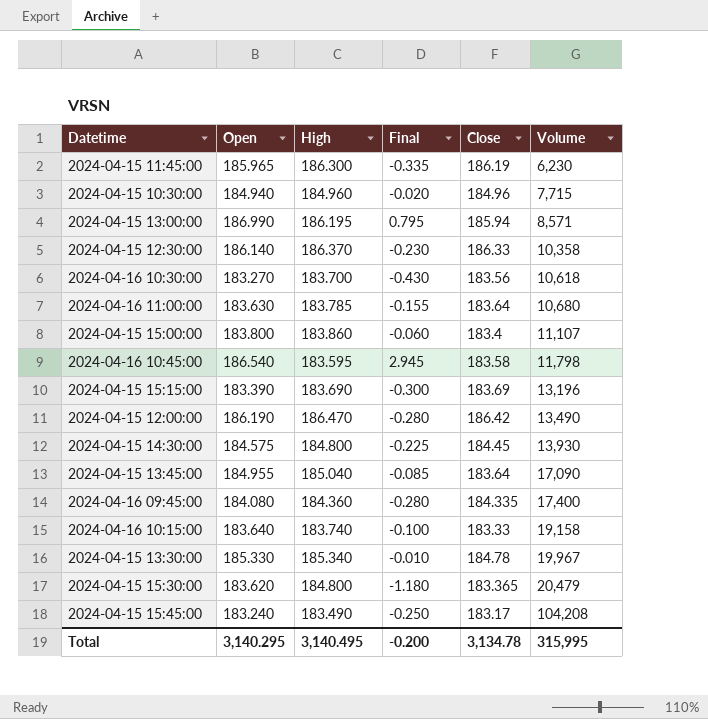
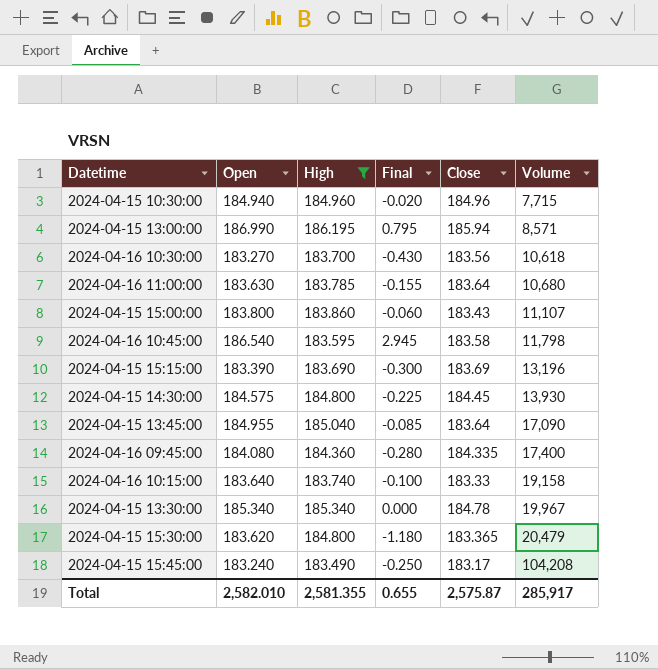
filter: none -> High <= 186.195
2024-04-15 15:00:00 | Close: 183.4 -> 183.43
2024-04-15 13:30:00 | Open: 185.330 -> 185.340
2024-04-15 13:30:00 | Final: -0.010 -> 0.000
Total | Open: 3,140.295 -> 2,582.010
Total | High: 3,140.495 -> 2,581.355
Total | Final: -0.200 -> 0.655
Total | Close: 3,134.78 -> 2,575.87
Total | Volume: 315,995 -> 285,917

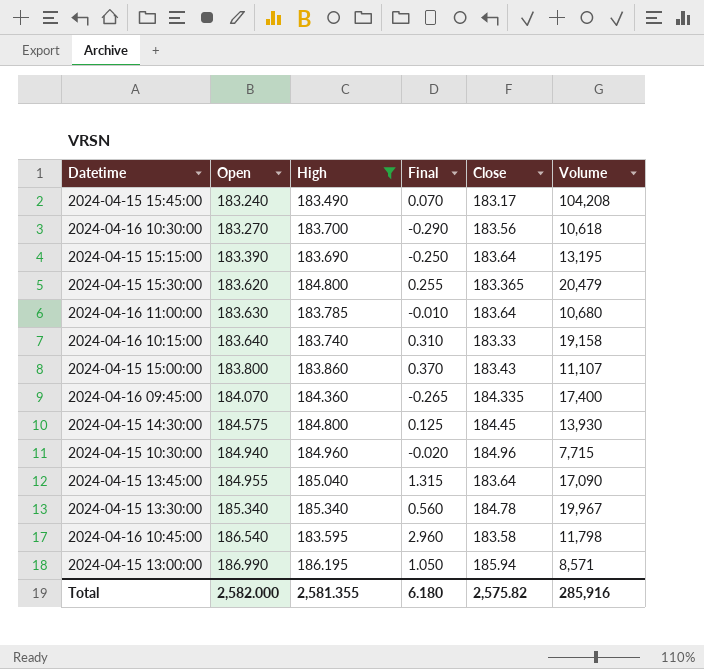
row order: Volume ascending -> Open ascending
column Final | formula: [Open] - [High] -> [Open] - [Close]
2024-04-15 15:15:00 | Close: 183.69 -> 183.64
2024-04-15 15:15:00 | Volume: 13,196 -> 13,195
2024-04-16 09:45:00 | Open: 184.080 -> 184.070
Total | Open: 2,582.010 -> 2,582.000
Total | Final: 0.655 -> 6.180
Total | Close: 2,575.87 -> 2,575.82
Total | Volume: 285,917 -> 285,916

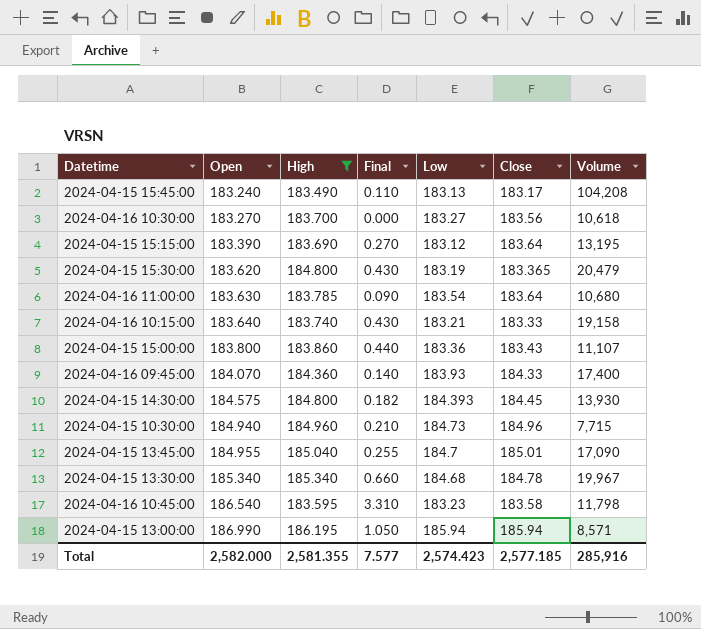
column Final | formula: [Open] - [Close] -> [Open] - [Low]
column Low | position: none -> 5
2024-04-16 09:45:00 | Close: 184.335 -> 184.33
2024-04-15 13:45:00 | Close: 183.64 -> 185.01
Total | Final: 6.180 -> 7.577
Total | Close: 2,575.82 -> 2,577.185

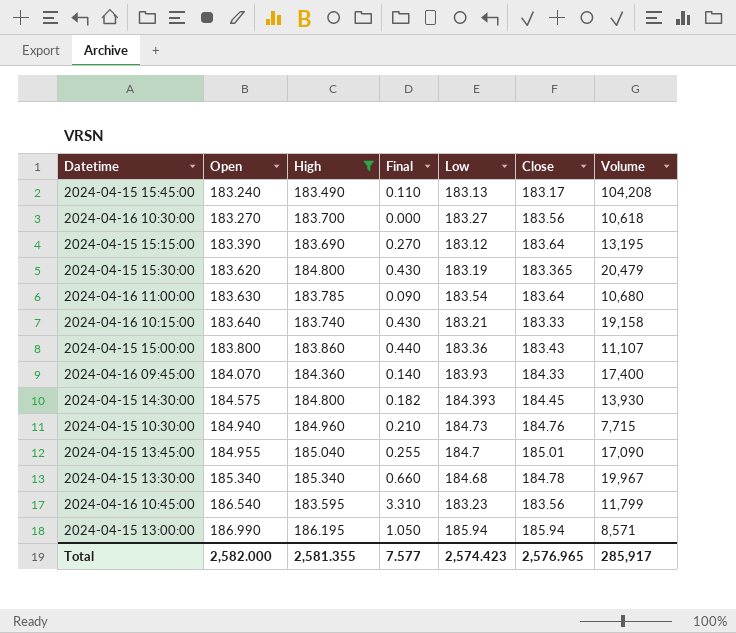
2024-04-15 10:30:00 | Close: 184.96 -> 184.76
2024-04-16 10:45:00 | Close: 183.58 -> 183.56
2024-04-16 10:45:00 | Volume: 11,798 -> 11,799
Total | Close: 2,577.185 -> 2,576.965
Total | Volume: 285,916 -> 285,917

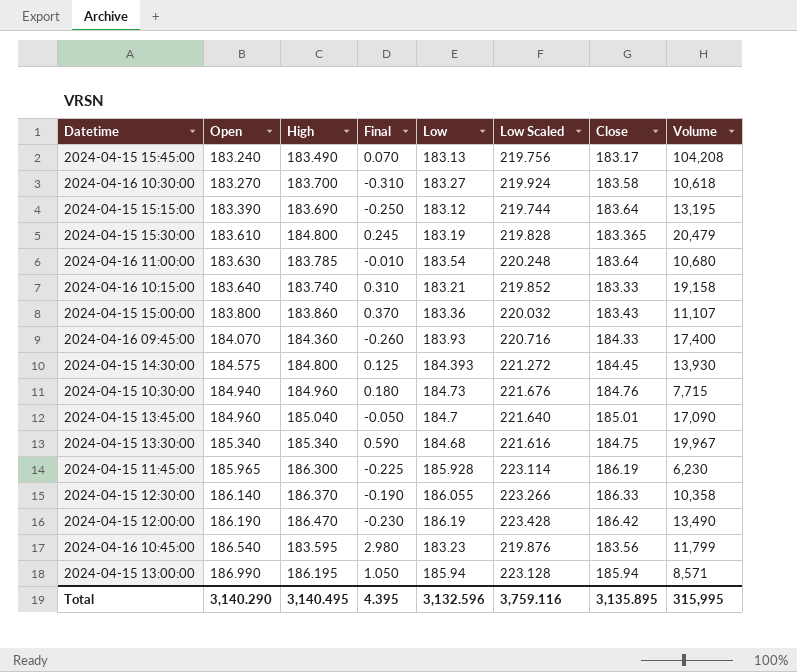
filter: High <= 186.195 -> none
column Final | formula: [Open] - [Low] -> [Open] - [Close]
column Low Scaled | formula: none -> [Low] * 1.2
2024-04-16 10:30:00 | Close: 183.56 -> 183.58
2024-04-15 15:30:00 | Open: 183.620 -> 183.610
2024-04-15 13:45:00 | Open: 184.955 -> 184.960
2024-04-15 13:30:00 | Close: 184.78 -> 184.75
Total | Open: 2,582.000 -> 3,140.290
Total | High: 2,581.355 -> 3,140.495
Total | Final: 7.577 -> 4.395
Total | Low: 2,574.423 -> 3,132.596
Total | Close: 2,576.965 -> 3,135.895
Total | Volume: 285,917 -> 315,995

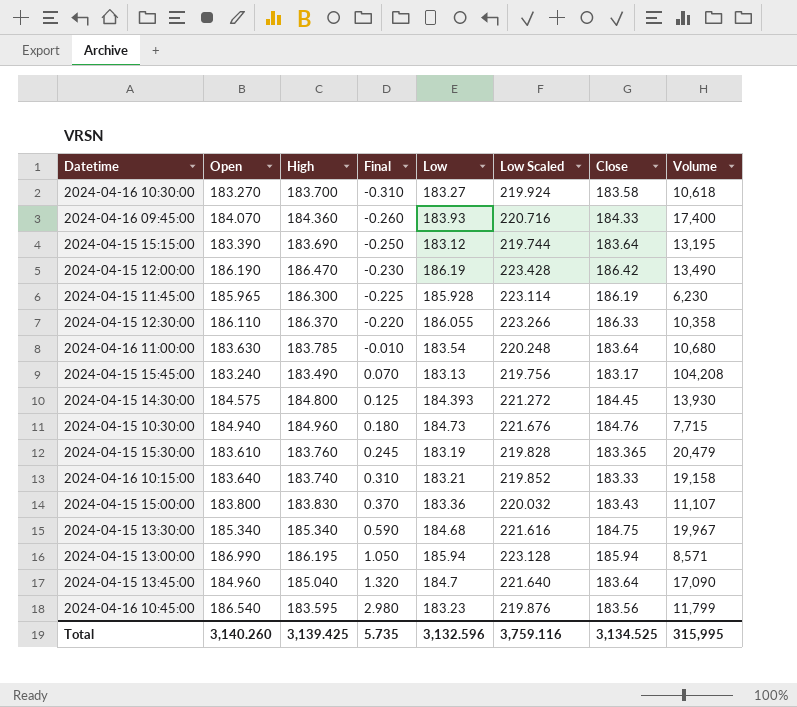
row order: Open ascending -> Final ascending
2024-04-15 12:30:00 | Open: 186.140 -> 186.110
2024-04-15 12:30:00 | Final: -0.190 -> -0.220
2024-04-15 15:30:00 | High: 184.800 -> 183.760
2024-04-15 15:00:00 | High: 183.860 -> 183.830
2024-04-15 13:45:00 | Final: -0.050 -> 1.320
2024-04-15 13:45:00 | Close: 185.01 -> 183.64
Total | Open: 3,140.290 -> 3,140.260
Total | High: 3,140.495 -> 3,139.425
Total | Final: 4.395 -> 5.735
Total | Close: 3,135.895 -> 3,134.525

